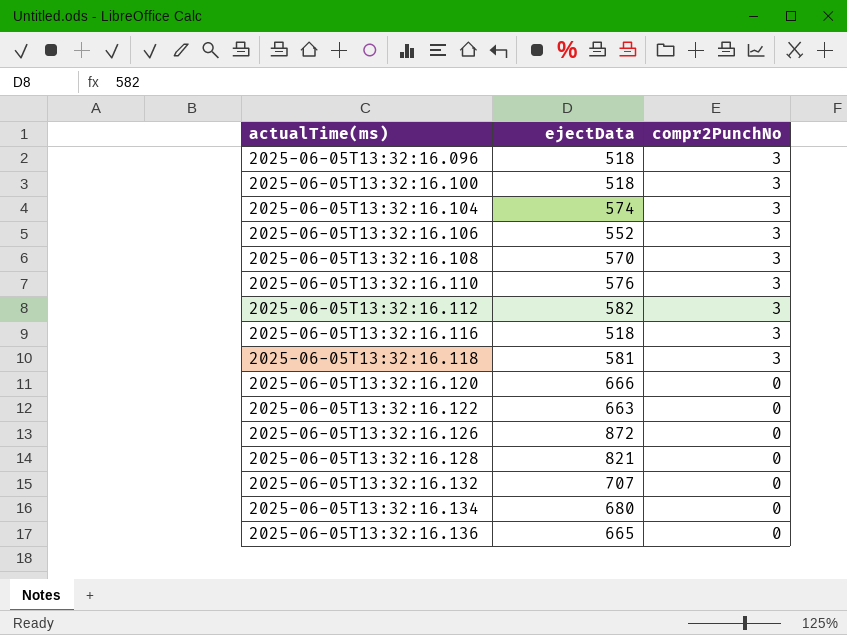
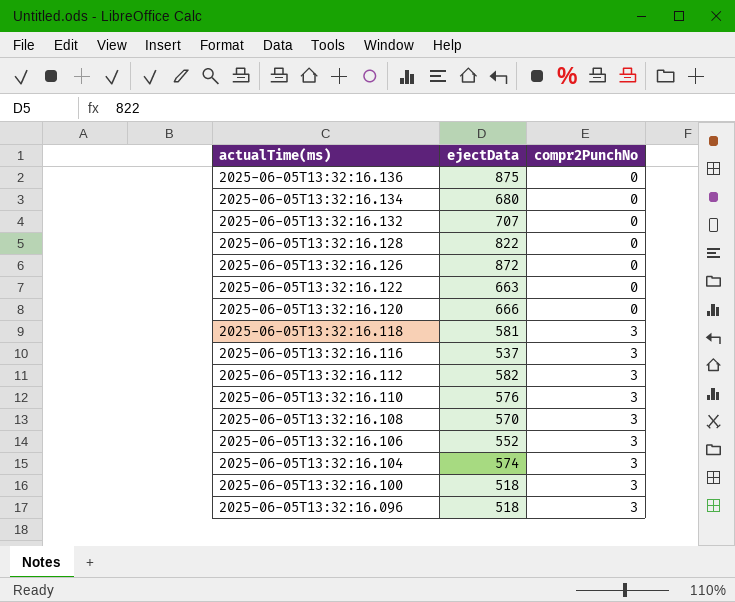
row order: actualTime(ms) ascending -> actualTime(ms) descending
2025-06-05T13:32:16.136 | ejectData: 665 -> 875
2025-06-05T13:32:16.128 | ejectData: 821 -> 822
2025-06-05T13:32:16.116 | ejectData: 518 -> 537

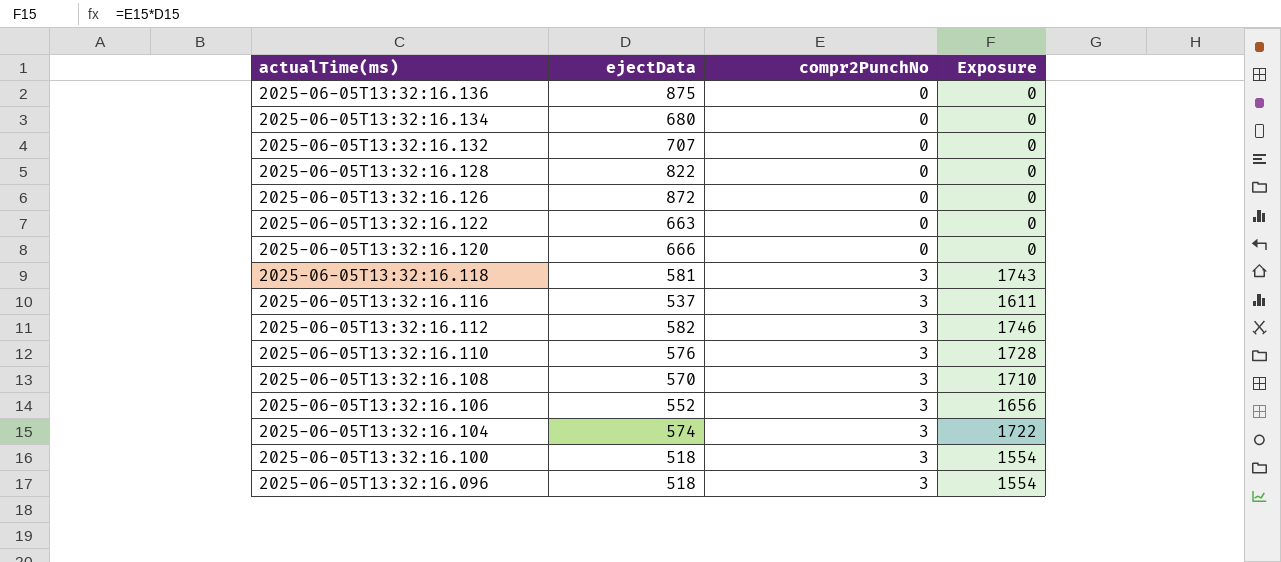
column Exposure | formula: none -> [ejectData] * [compr2PunchNo]

